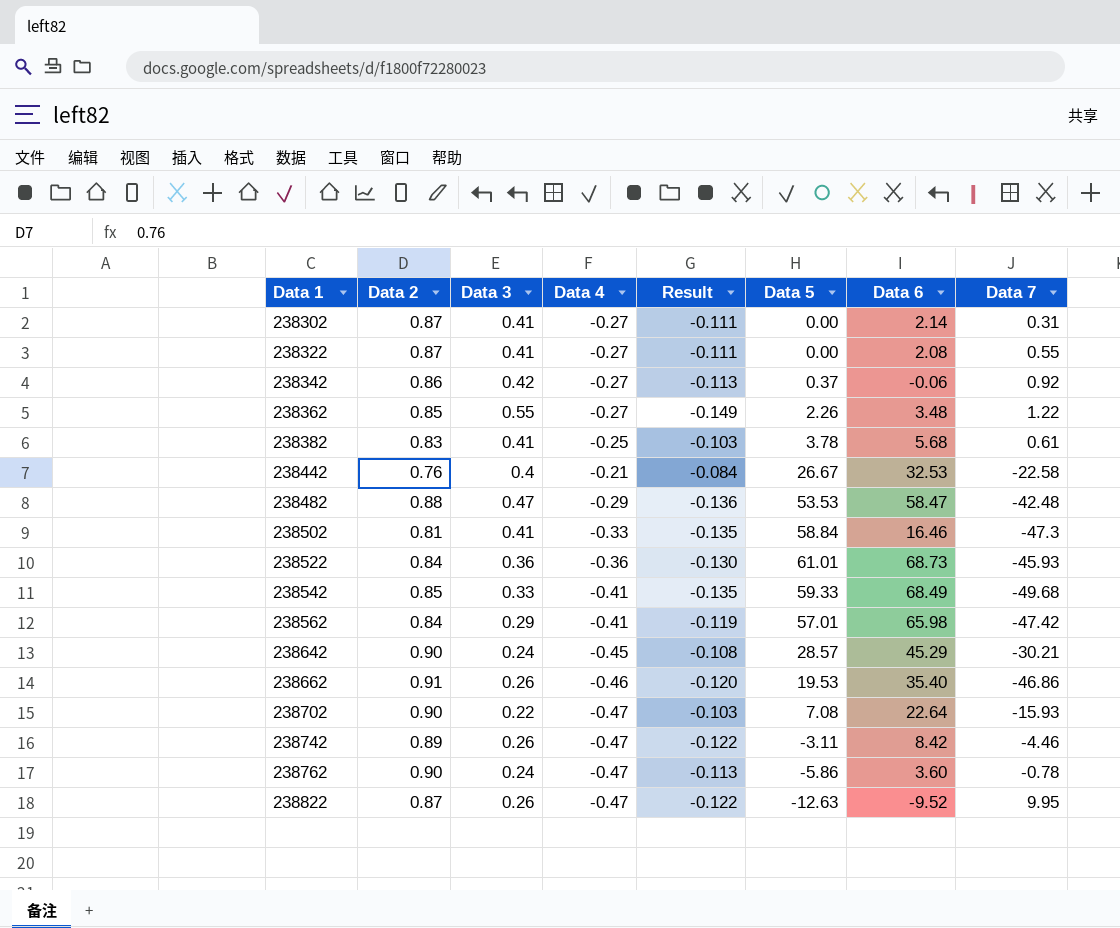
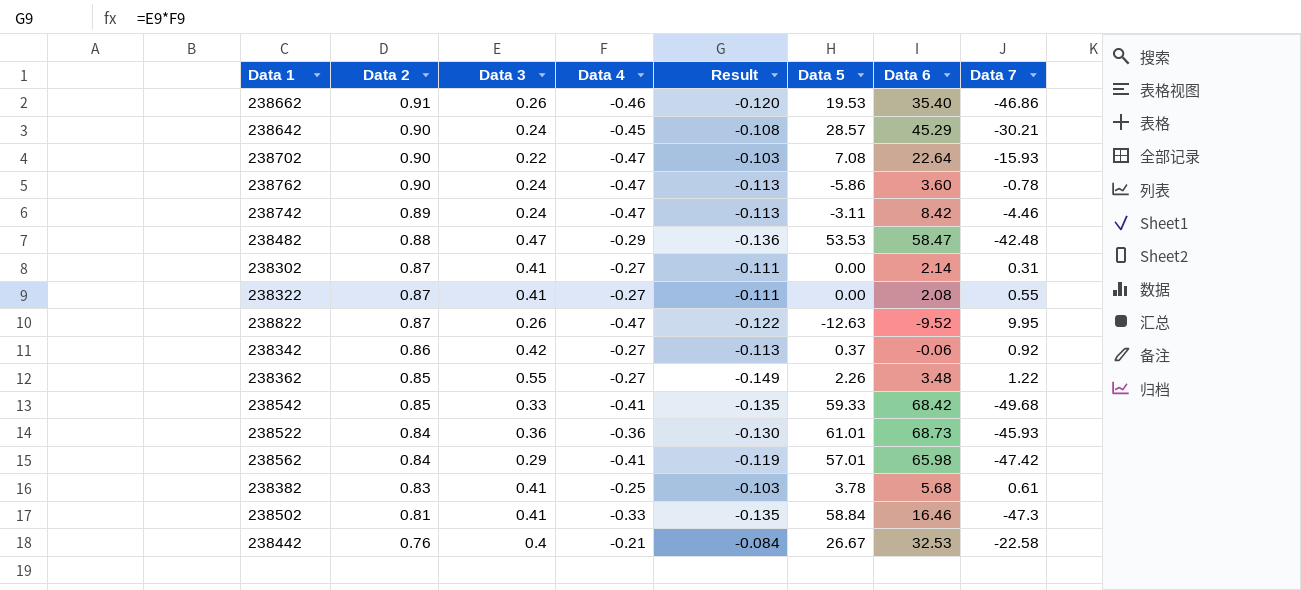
row order: Data 1 ascending -> Data 2 descending
238742 | Data 3: 0.26 -> 0.24
238742 | Result: -0.122 -> -0.113
238542 | Data 6: 68.49 -> 68.42

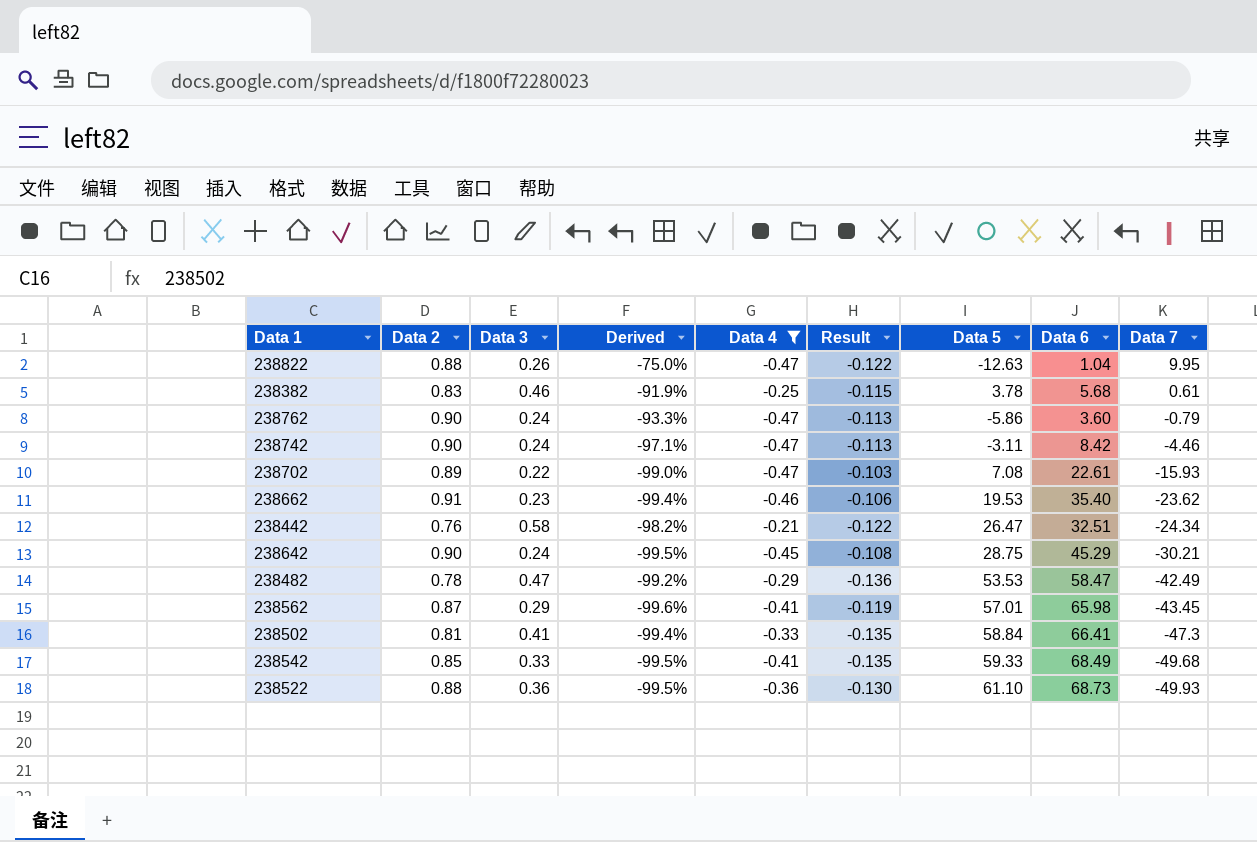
filter: none -> Data 4 != -0.27
row order: Data 2 descending -> Data 7 descending
column Derived | formula: none -> ([Data 3] - [Data 6]) / [Data 6]
238822 | Data 2: 0.87 -> 0.88
238822 | Data 6: -9.52 -> 1.04
238382 | Data 3: 0.41 -> 0.46
238382 | Result: -0.103 -> -0.115
238762 | Data 7: -0.78 -> -0.79
238742 | Data 2: 0.89 -> 0.90
238702 | Data 2: 0.90 -> 0.89
238702 | Data 6: 22.64 -> 22.61
238662 | Data 3: 0.26 -> 0.23
238662 | Result: -0.120 -> -0.106
238662 | Data 7: -46.86 -> -23.62
238442 | Data 3: 0.4 -> 0.58
238442 | Result: -0.084 -> -0.122
238442 | Data 5: 26.67 -> 26.47
238442 | Data 6: 32.53 -> 32.51
238442 | Data 7: -22.58 -> -24.34
238642 | Data 5: 28.57 -> 28.75
238482 | Data 2: 0.88 -> 0.78
238482 | Data 7: -42.48 -> -42.49
238562 | Data 2: 0.84 -> 0.87
238562 | Data 7: -47.42 -> -43.45
238502 | Data 6: 16.46 -> 66.41
238542 | Data 6: 68.42 -> 68.49
238522 | Data 2: 0.84 -> 0.88
238522 | Data 5: 61.01 -> 61.10
238522 | Data 7: -45.93 -> -49.93

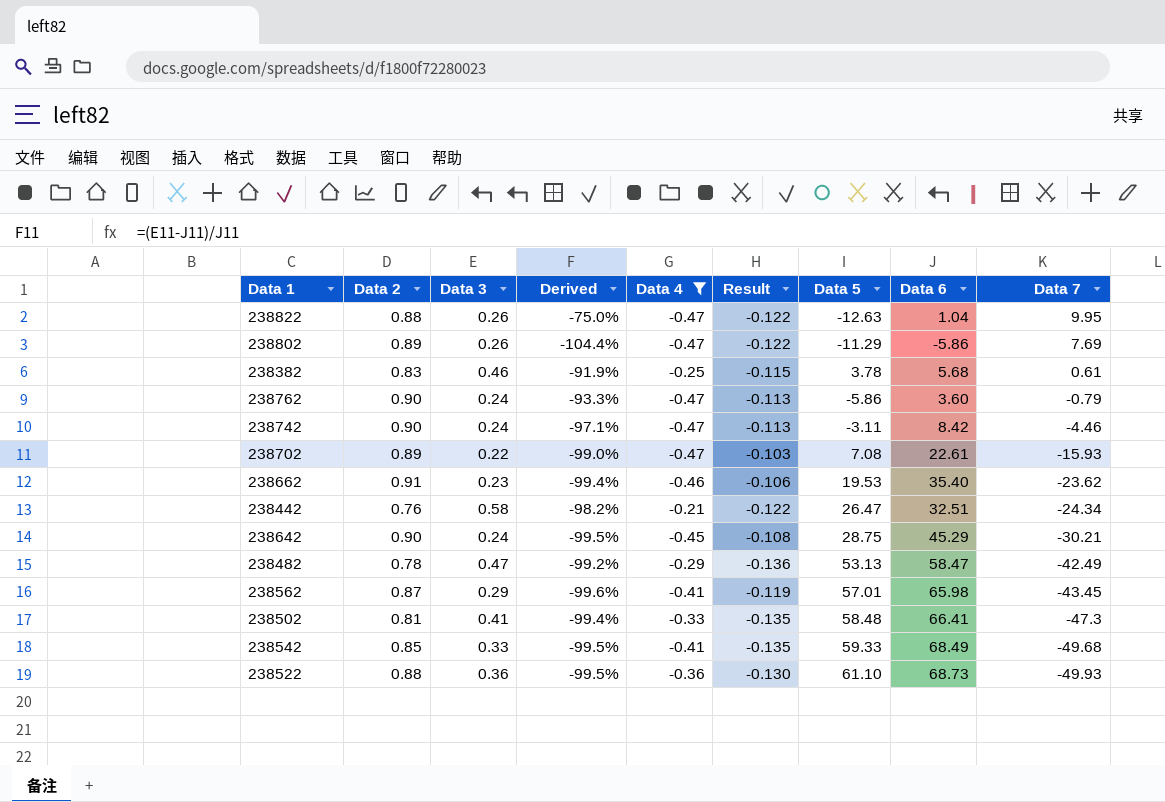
row 238802: none -> 0.89 | 0.26 | -104.4% | -0.47 | -0.122 | -11.29 | -5.86 | 7.69
238482 | Data 5: 53.53 -> 53.13
238502 | Data 5: 58.84 -> 58.48

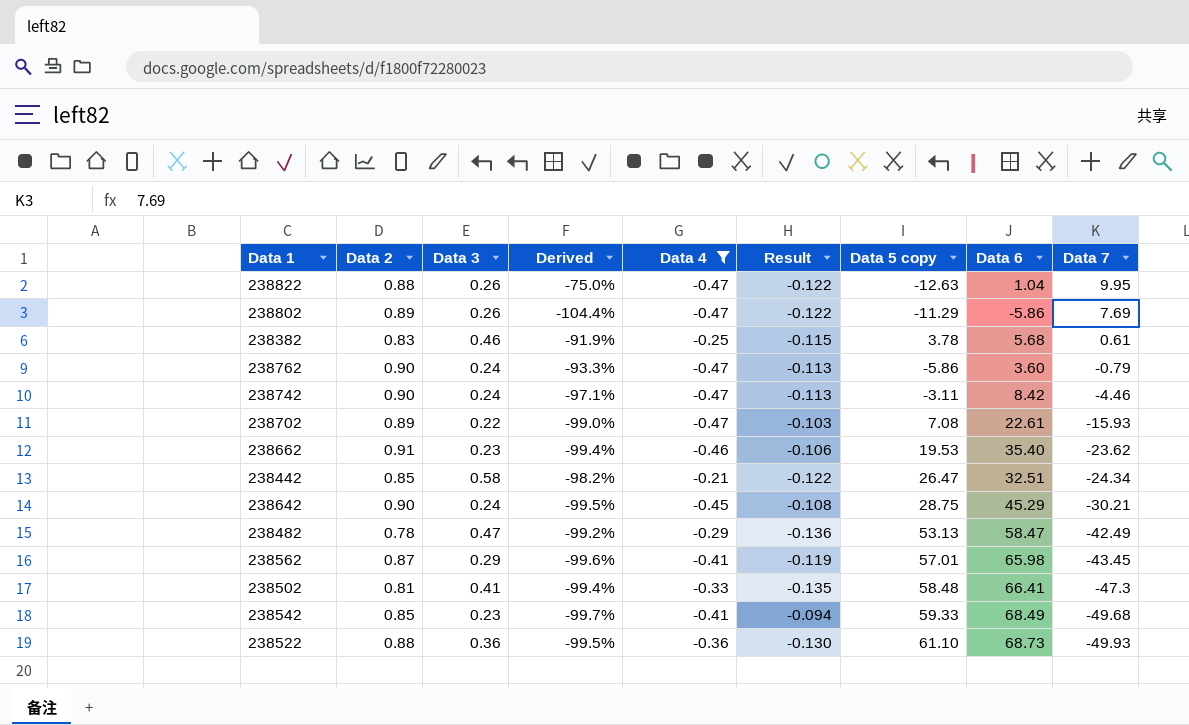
column name: Data 5 -> Data 5 copy
238442 | Data 2: 0.76 -> 0.85
238542 | Data 3: 0.33 -> 0.23
238542 | Derived: -99.5% -> -99.7%
238542 | Result: -0.135 -> -0.094

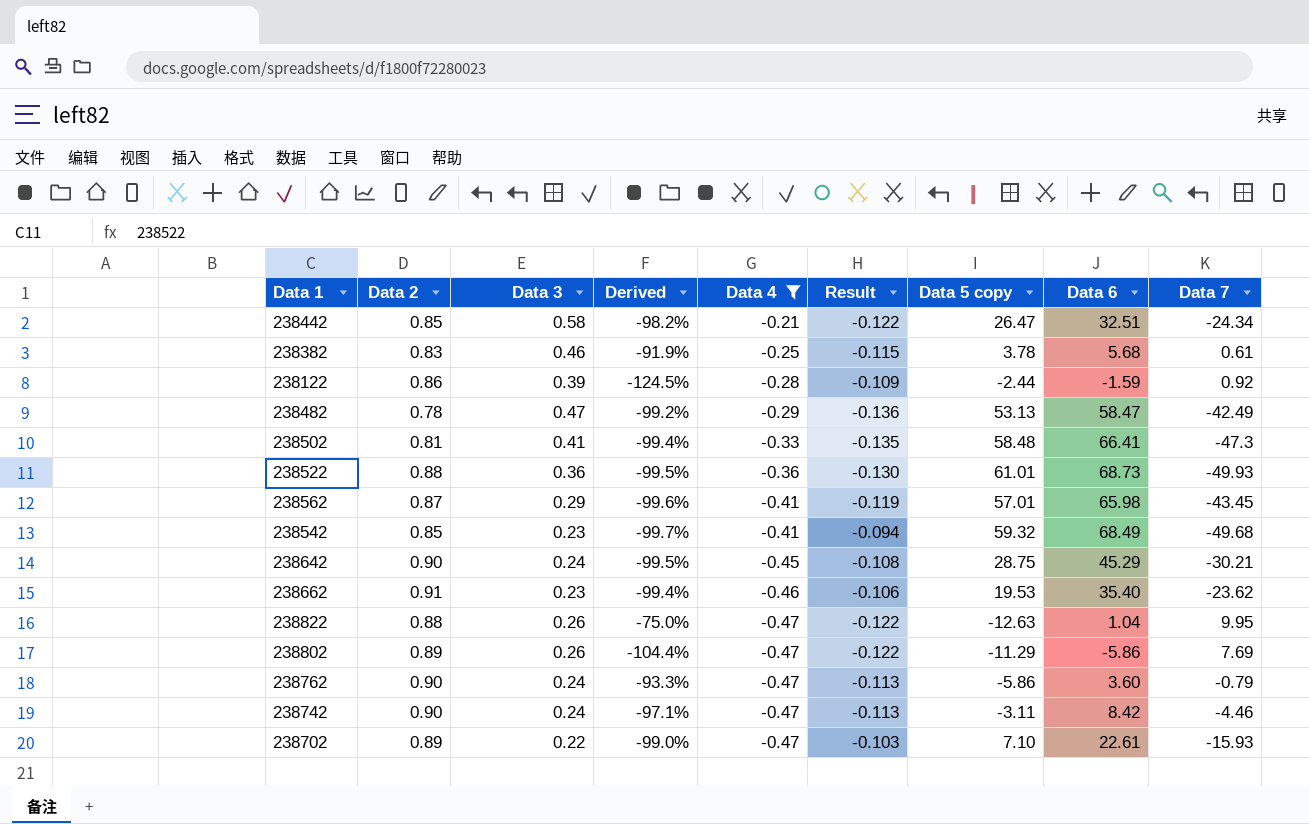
row order: Data 7 descending -> Data 4 descending
row 238122: none -> 0.86 | 0.39 | -124.5% | -0.28 | -0.109 | -2.44 | -1.59 | 0.92
238522 | Data 5 copy: 61.10 -> 61.01
238542 | Data 5 copy: 59.33 -> 59.32
238702 | Data 5 copy: 7.08 -> 7.10

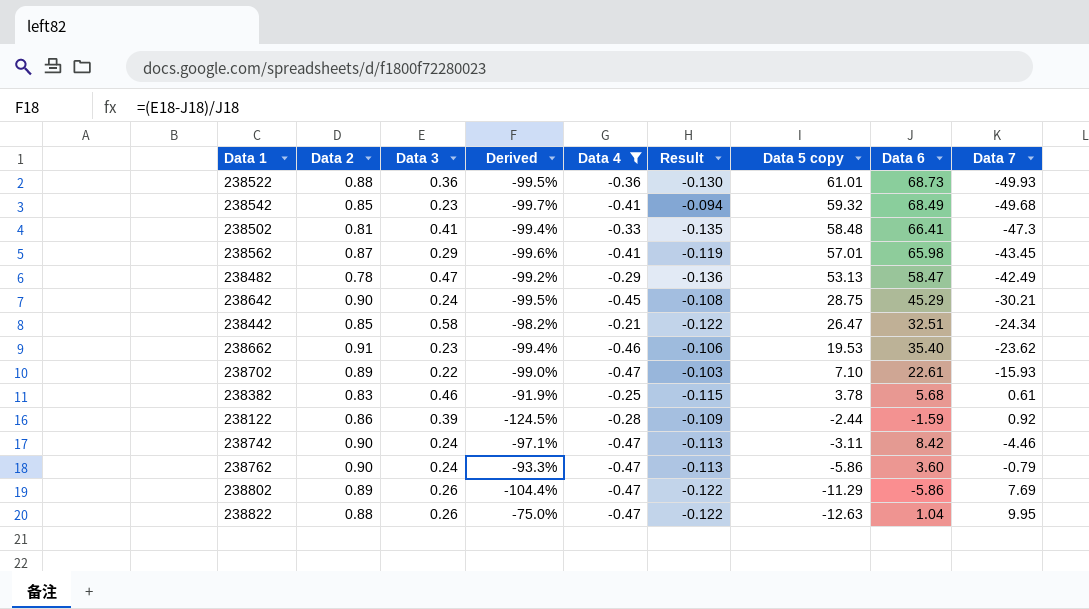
row order: Data 4 descending -> Data 5 copy descending

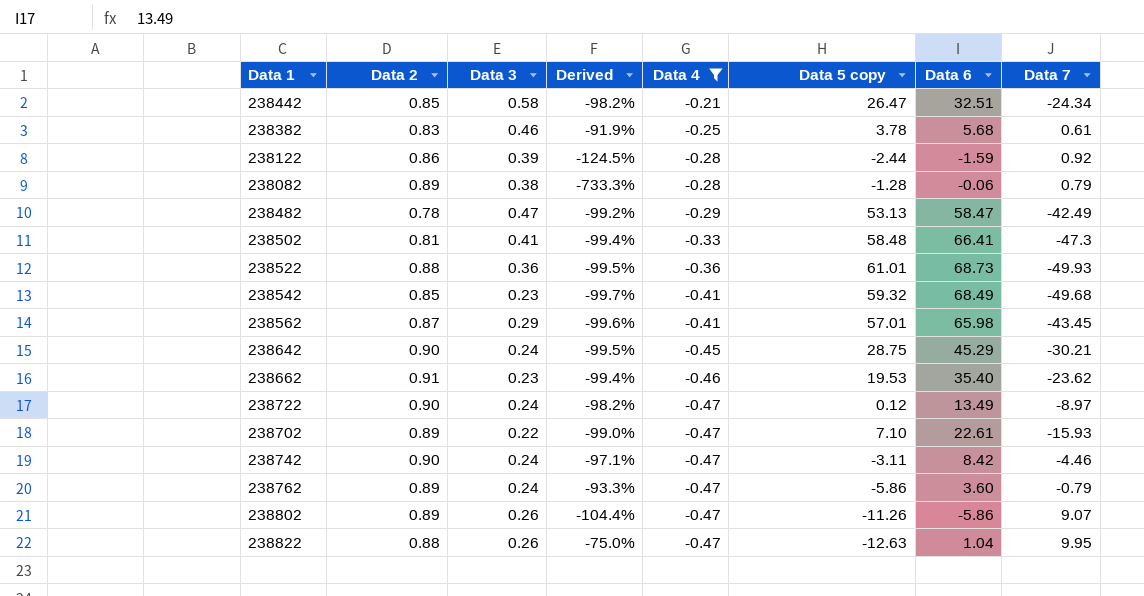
row order: Data 5 copy descending -> Data 4 descending
column Result | formula: [Data 3] * [Data 4] -> none
row 238082: none -> 0.89 | 0.38 | -733.3% | -0.28 | -1.28 | -0.06 | 0.79
row 238722: none -> 0.90 | 0.24 | -98.2% | -0.47 | 0.12 | 13.49 | -8.97
238762 | Data 2: 0.90 -> 0.89
238802 | Data 5 copy: -11.29 -> -11.26
238802 | Data 7: 7.69 -> 9.07

